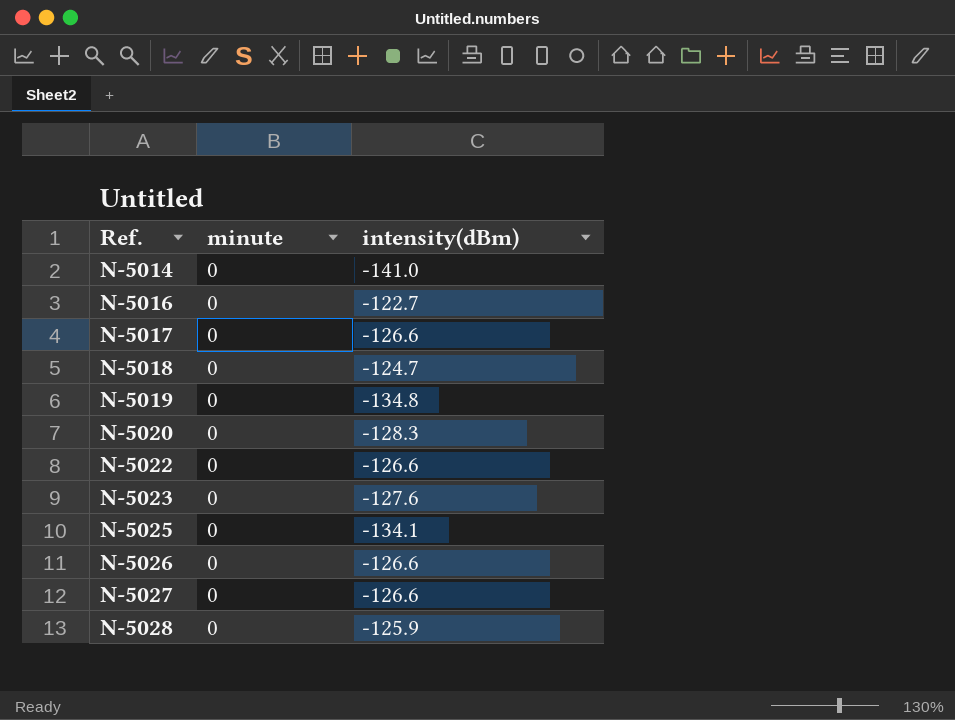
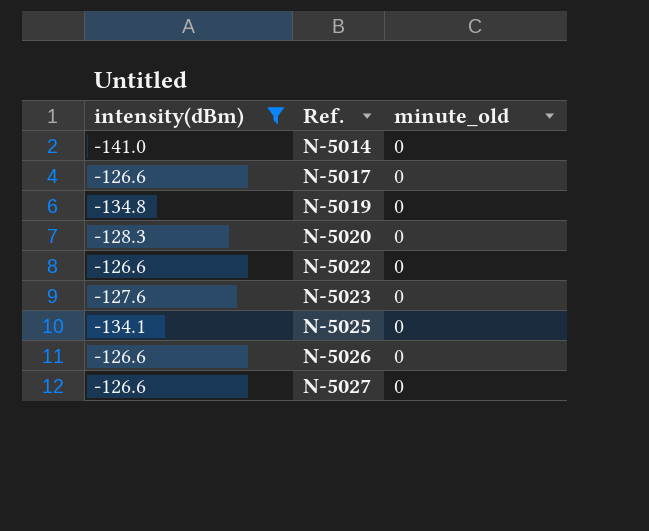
filter: none -> intensity(dBm) <= -126.6
column intensity(dBm) | position: 3 -> 1
column name: minute -> minute_old

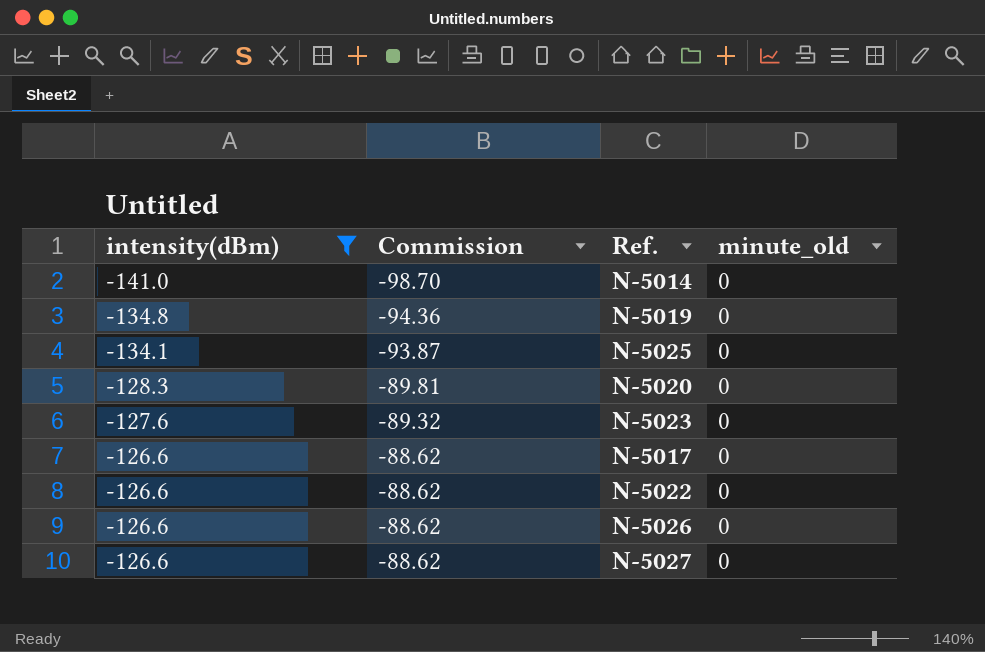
row order: Ref. ascending -> intensity(dBm) ascending
column Commission | formula: none -> [intensity(dBm)] * 0.7

